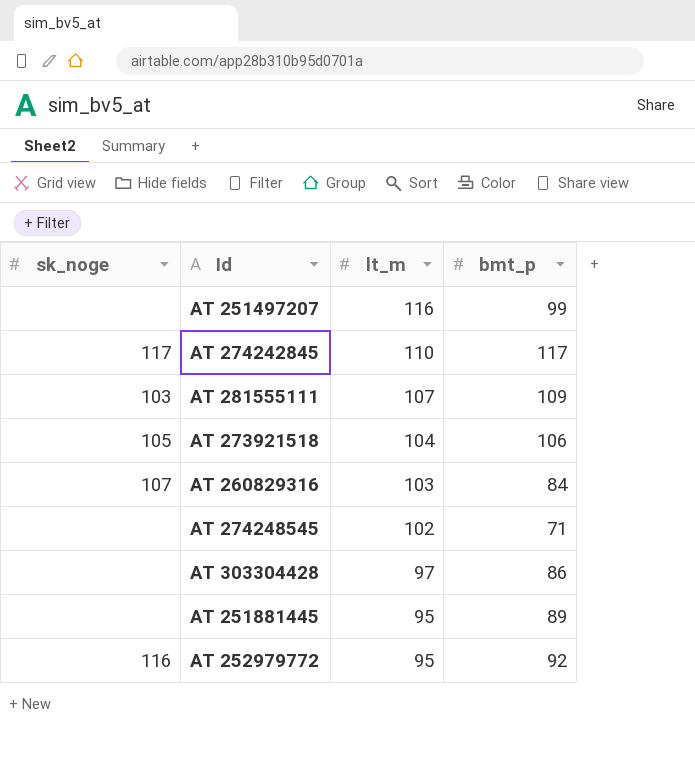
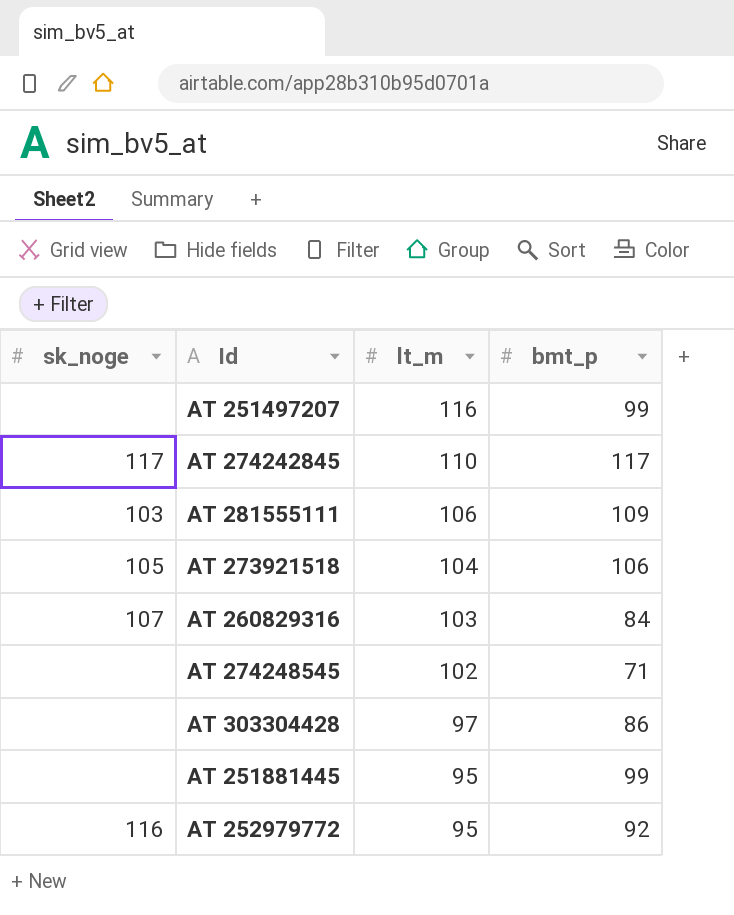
AT 281555111 | lt_m: 107 -> 106
AT 251881445 | bmt_p: 89 -> 99

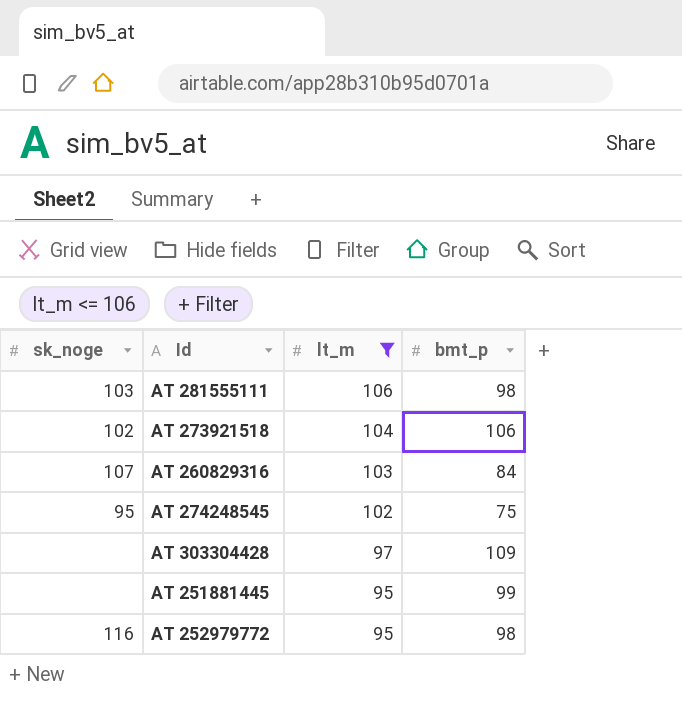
filter: none -> lt_m <= 106
AT 281555111 | bmt_p: 109 -> 98
AT 273921518 | sk_noge: 105 -> 102
AT 274248545 | sk_noge: none -> 95
AT 274248545 | bmt_p: 71 -> 75
AT 303304428 | bmt_p: 86 -> 109
AT 252979772 | bmt_p: 92 -> 98

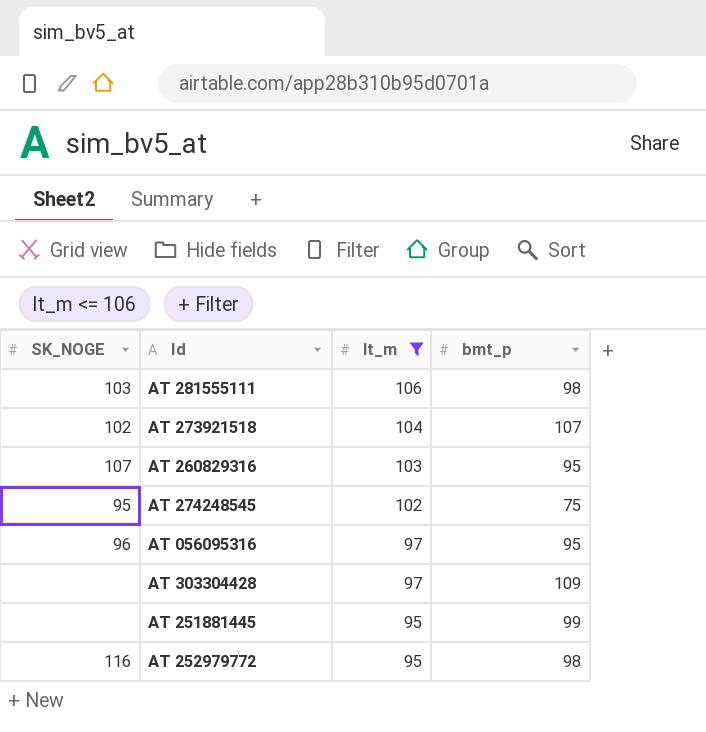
column name: sk_noge -> SK_NOGE
AT 273921518 | bmt_p: 106 -> 107
AT 260829316 | bmt_p: 84 -> 95
row AT 056095316: none -> 96 | 97 | 95

